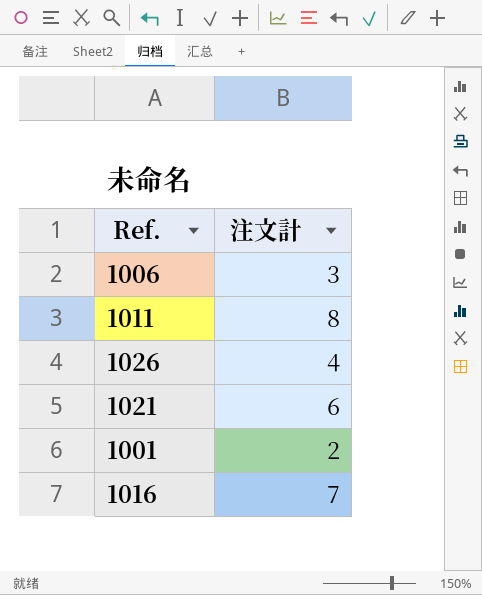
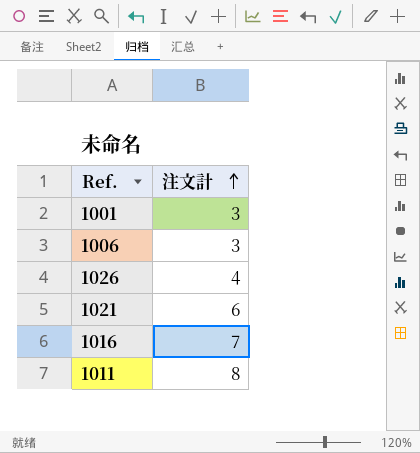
row order: none -> 注文計 ascending
1001 | 注文計: 2 -> 3

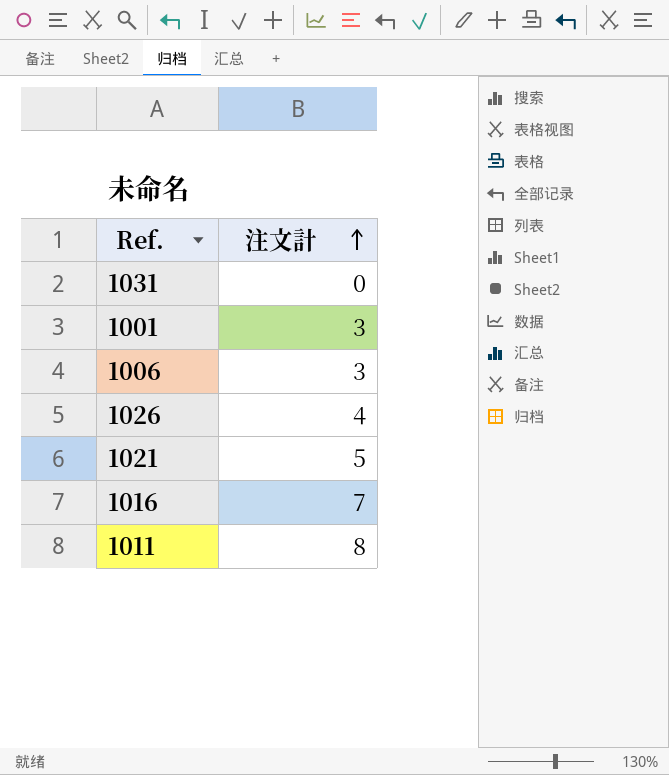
row 1031: none -> 0
1021 | 注文計: 6 -> 5

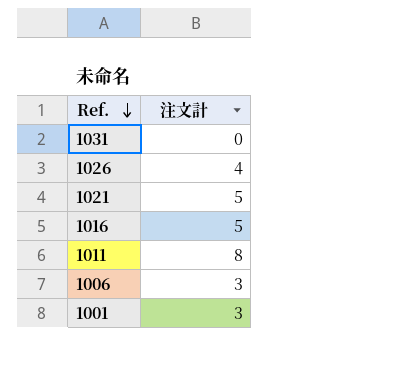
row order: 注文計 ascending -> Ref. descending
1016 | 注文計: 7 -> 5

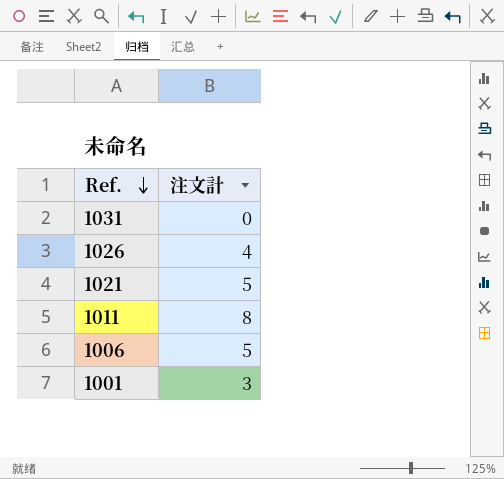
row 1016: 5 -> none
1006 | 注文計: 3 -> 5

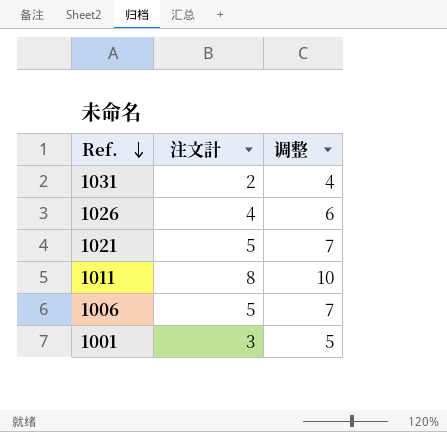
column 调整 | formula: none -> [注文計] + 2
1031 | 注文計: 0 -> 2

